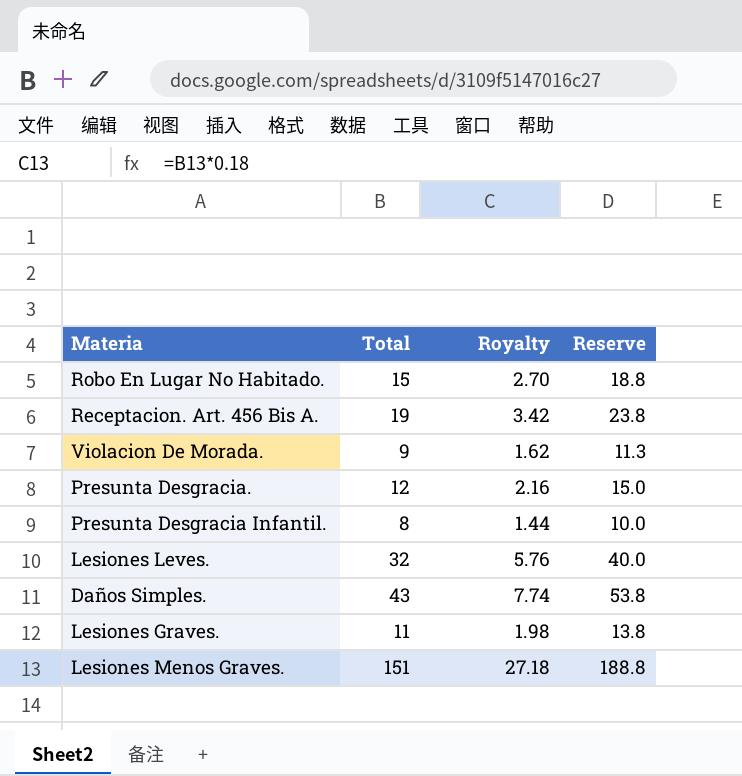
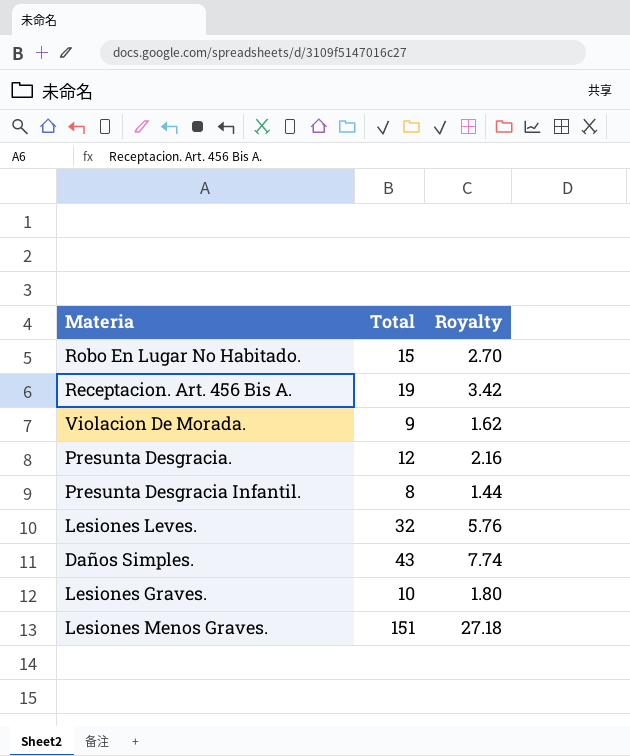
column Reserve | formula: [Total] * 1.25 -> none
Lesiones Graves. | Total: 11 -> 10
Lesiones Graves. | Royalty: 1.98 -> 1.80

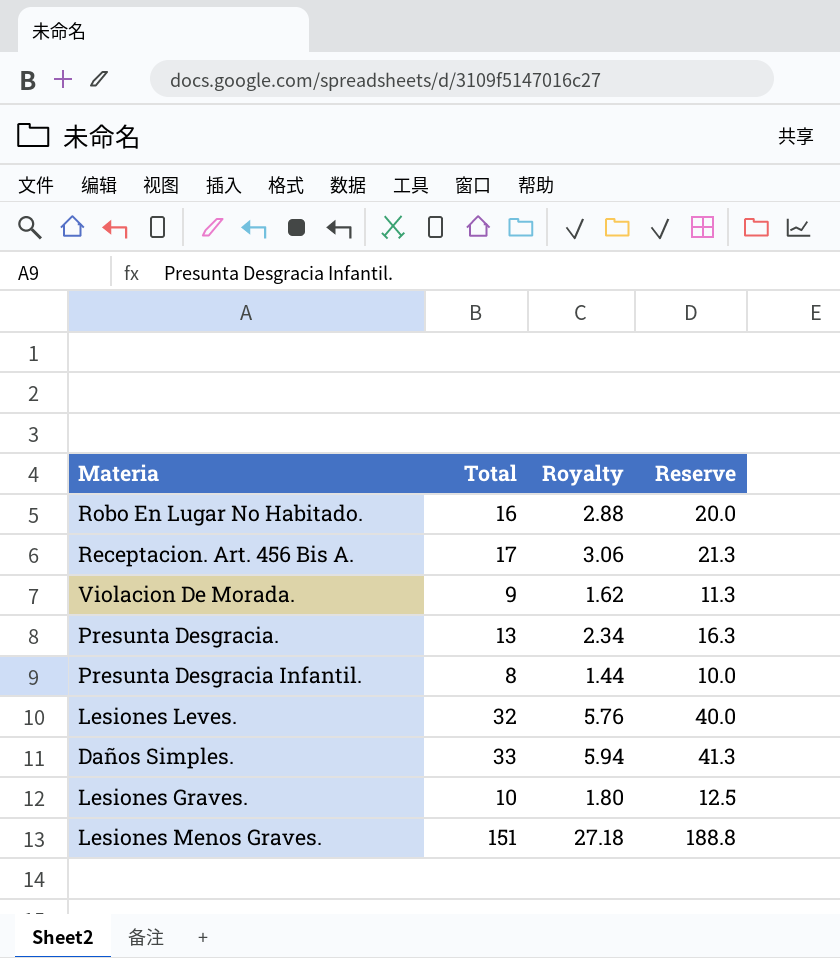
column Reserve | formula: none -> [Total] * 1.25
Robo En Lugar No Habitado. | Total: 15 -> 16
Robo En Lugar No Habitado. | Royalty: 2.70 -> 2.88
Receptacion. Art. 456 Bis A. | Total: 19 -> 17
Receptacion. Art. 456 Bis A. | Royalty: 3.42 -> 3.06
Presunta Desgracia. | Total: 12 -> 13
Presunta Desgracia. | Royalty: 2.16 -> 2.34
Daños Simples. | Total: 43 -> 33
Daños Simples. | Royalty: 7.74 -> 5.94

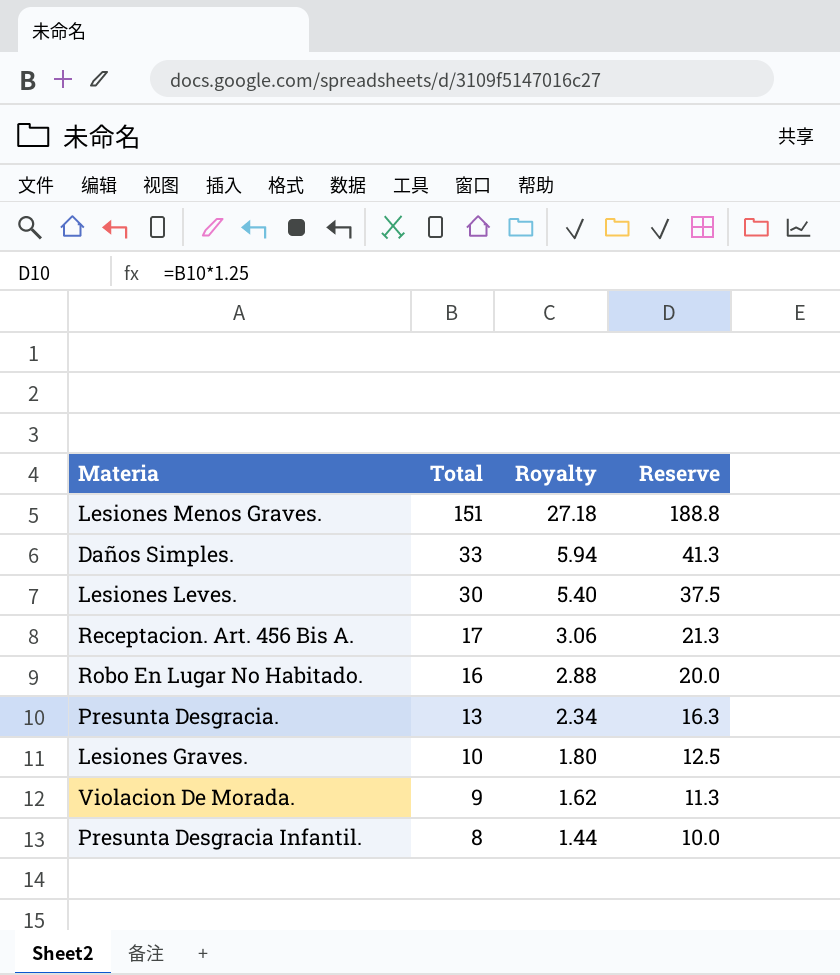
row order: none -> Total descending
Lesiones Leves. | Total: 32 -> 30
Lesiones Leves. | Royalty: 5.76 -> 5.40
Lesiones Leves. | Reserve: 40.0 -> 37.5

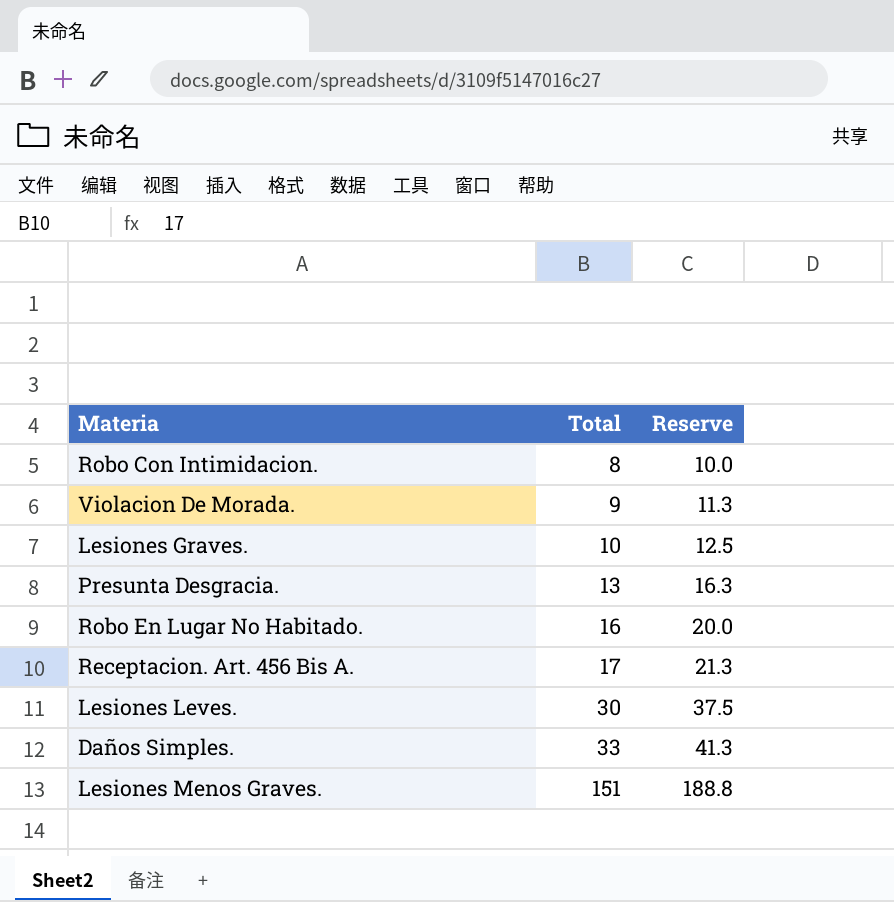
row order: Total descending -> Total ascending
column Royalty | formula: [Total] * 0.18 -> none
row Presunta Desgracia Infantil.: 8 | 1.44 | 10.0 -> none
row Robo Con Intimidacion.: none -> 8 | 10.0

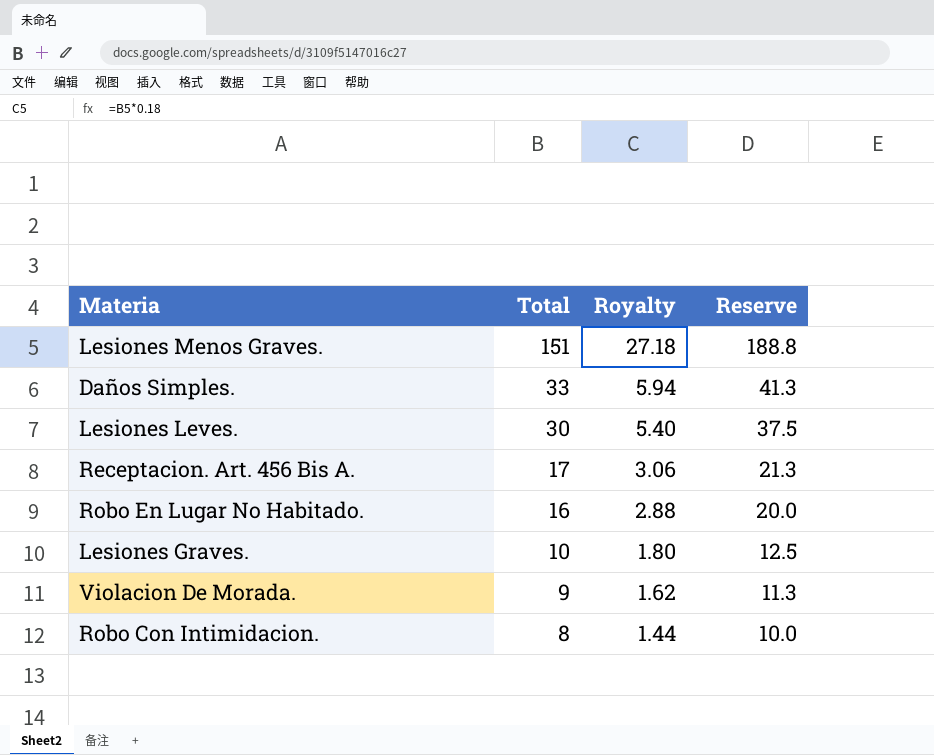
row order: Total ascending -> Total descending
column Royalty | formula: none -> [Total] * 0.18
row Presunta Desgracia.: 13 | 16.3 -> none

